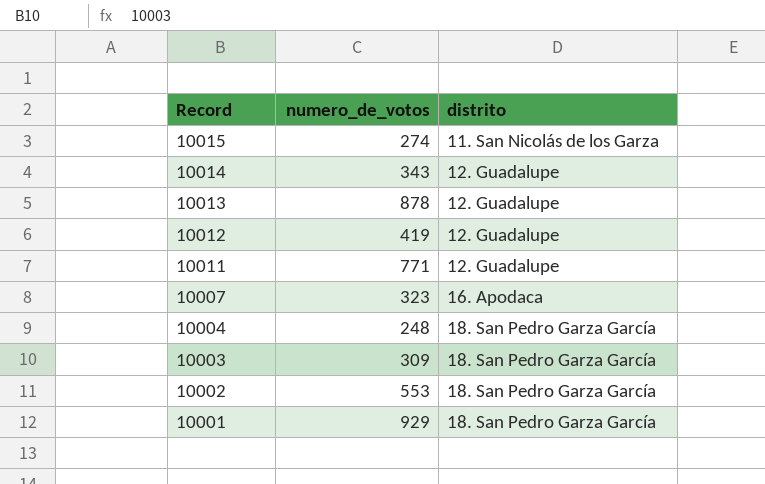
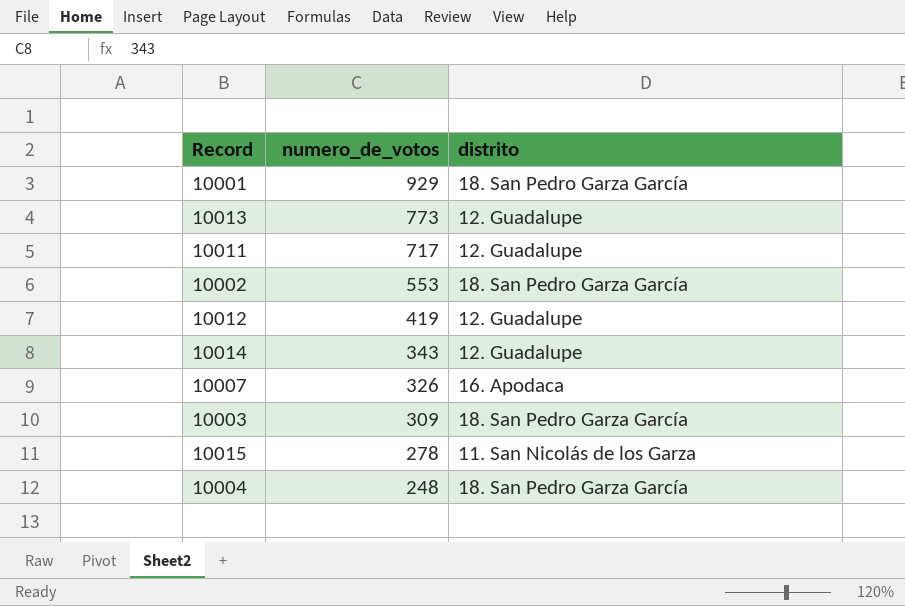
row order: Record descending -> numero_de_votos descending
10013 | numero_de_votos: 878 -> 773
10011 | numero_de_votos: 771 -> 717
10007 | numero_de_votos: 323 -> 326
10015 | numero_de_votos: 274 -> 278

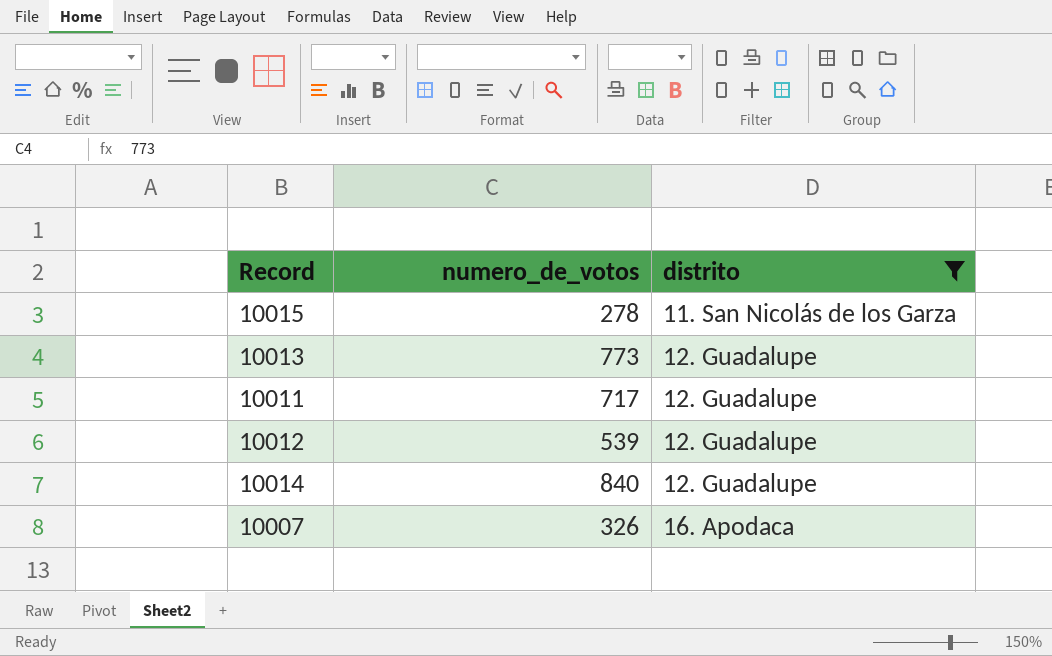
filter: none -> distrito != 18. San Pedro Garza García
row order: numero_de_votos descending -> distrito ascending
10012 | numero_de_votos: 419 -> 539
10014 | numero_de_votos: 343 -> 840

